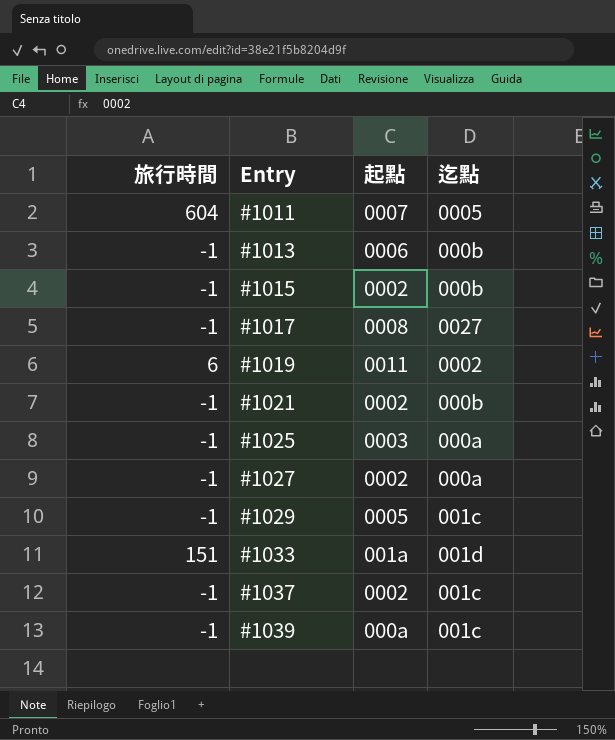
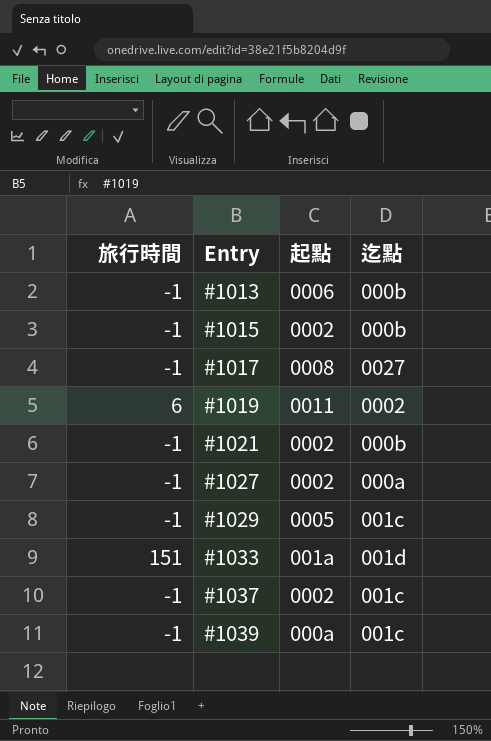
row #1011: 604 | 0007 | 0005 -> none
row #1025: -1 | 0003 | 000a -> none

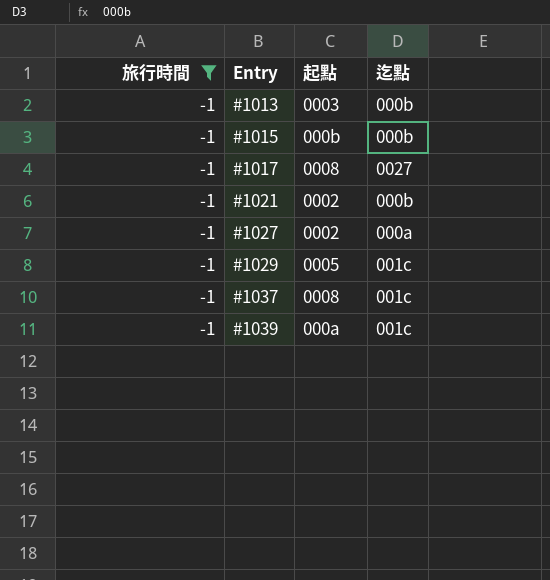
filter: none -> 旅行時間 = -1
#1013 | 起點: 0006 -> 0003
#1015 | 起點: 0002 -> 000b
#1037 | 起點: 0002 -> 0008

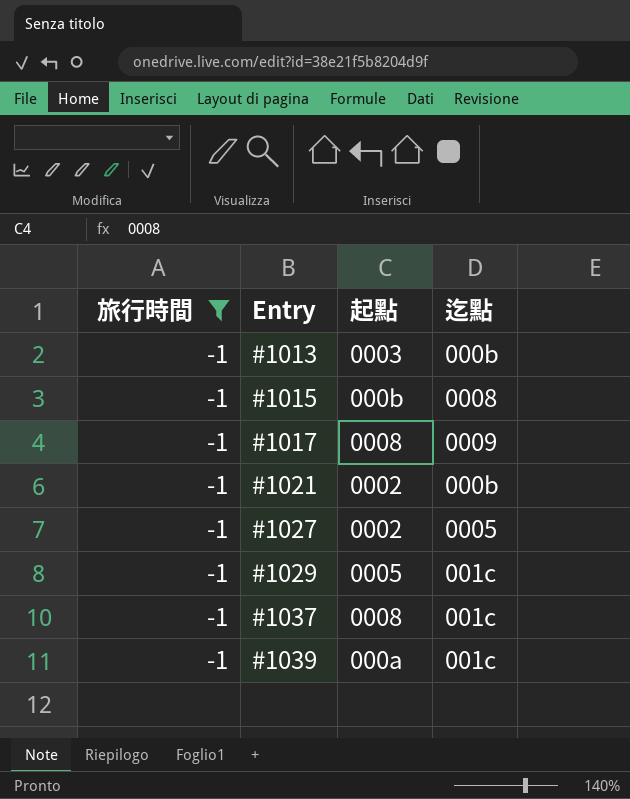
#1015 | 迄點: 000b -> 0008
#1017 | 迄點: 0027 -> 0009
#1027 | 迄點: 000a -> 0005

